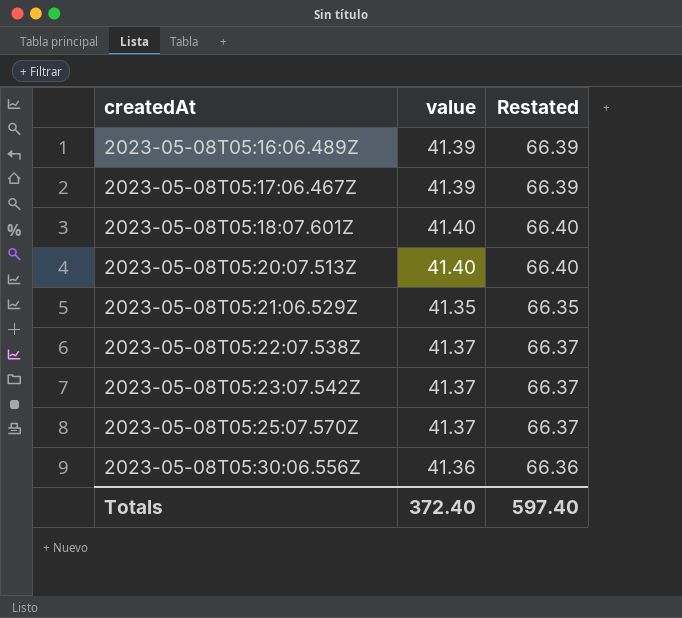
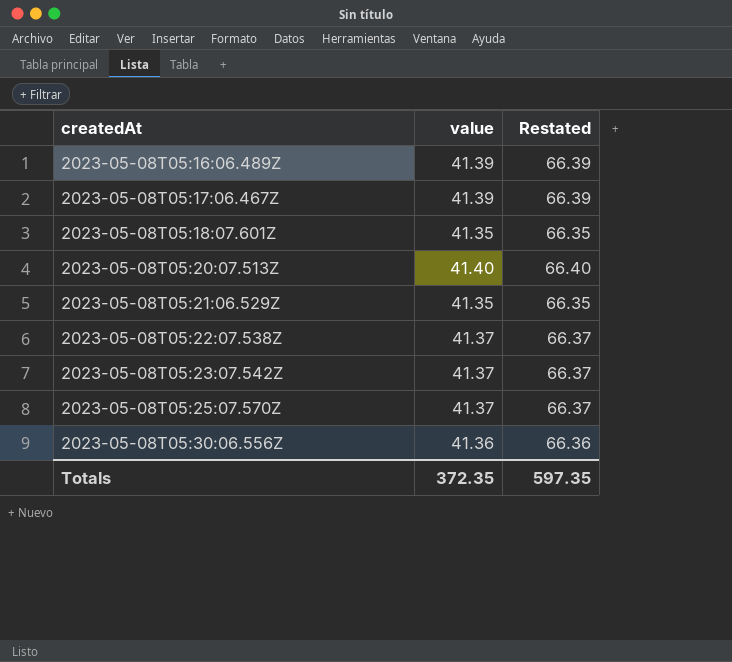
2023-05-08T05:18:07.601Z | value: 41.40 -> 41.35
2023-05-08T05:18:07.601Z | Restated: 66.40 -> 66.35
Totals | value: 372.40 -> 372.35
Totals | Restated: 597.40 -> 597.35

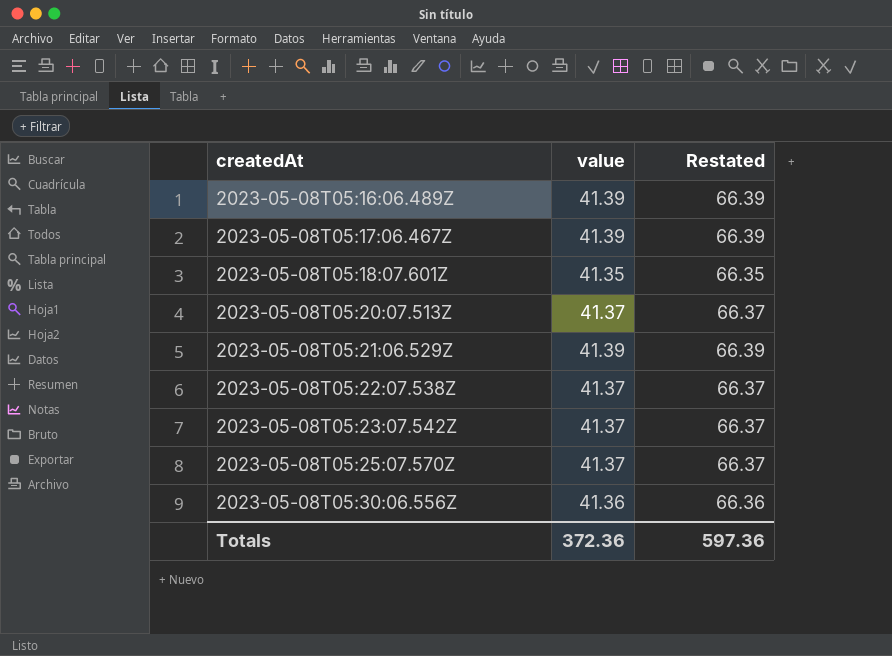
2023-05-08T05:20:07.513Z | value: 41.40 -> 41.37
2023-05-08T05:20:07.513Z | Restated: 66.40 -> 66.37
2023-05-08T05:21:06.529Z | value: 41.35 -> 41.39
2023-05-08T05:21:06.529Z | Restated: 66.35 -> 66.39
Totals | value: 372.35 -> 372.36
Totals | Restated: 597.35 -> 597.36

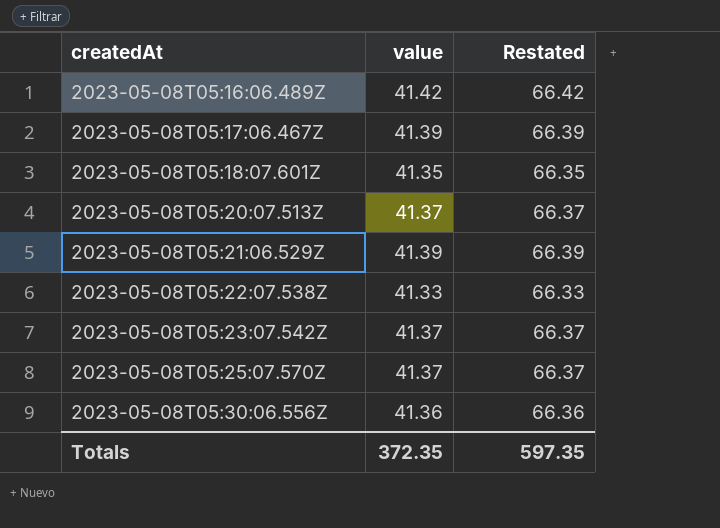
2023-05-08T05:16:06.489Z | value: 41.39 -> 41.42
2023-05-08T05:16:06.489Z | Restated: 66.39 -> 66.42
2023-05-08T05:22:07.538Z | value: 41.37 -> 41.33
2023-05-08T05:22:07.538Z | Restated: 66.37 -> 66.33
Totals | value: 372.36 -> 372.35
Totals | Restated: 597.36 -> 597.35

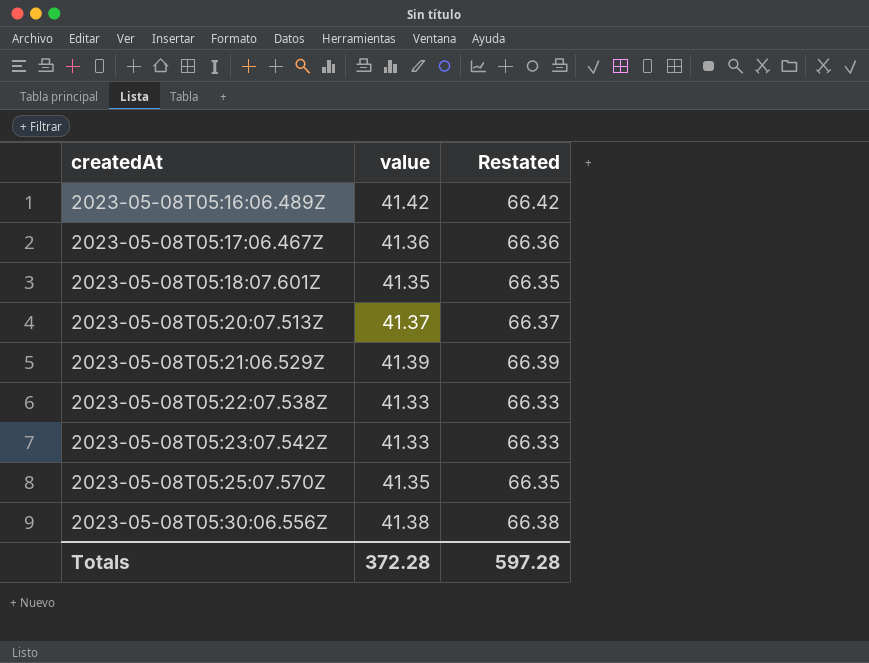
2023-05-08T05:17:06.467Z | value: 41.39 -> 41.36
2023-05-08T05:17:06.467Z | Restated: 66.39 -> 66.36
2023-05-08T05:23:07.542Z | value: 41.37 -> 41.33
2023-05-08T05:23:07.542Z | Restated: 66.37 -> 66.33
2023-05-08T05:25:07.570Z | value: 41.37 -> 41.35
2023-05-08T05:25:07.570Z | Restated: 66.37 -> 66.35
2023-05-08T05:30:06.556Z | value: 41.36 -> 41.38
2023-05-08T05:30:06.556Z | Restated: 66.36 -> 66.38
Totals | value: 372.35 -> 372.28
Totals | Restated: 597.35 -> 597.28

